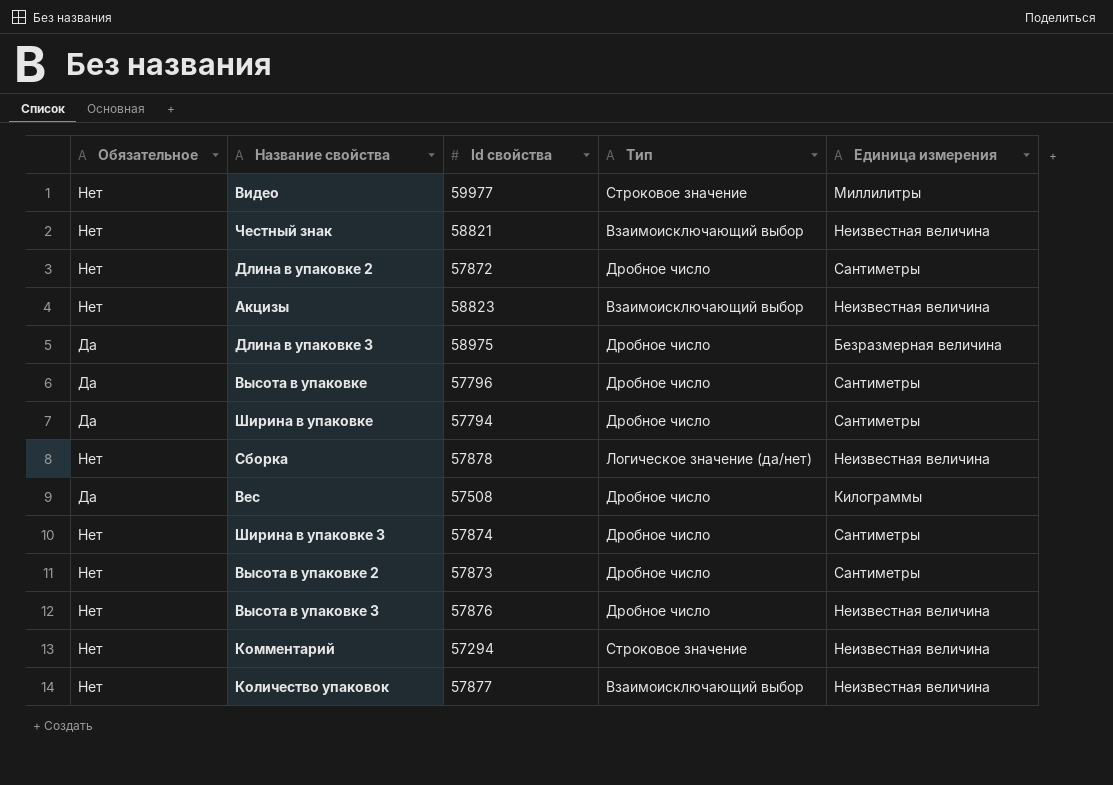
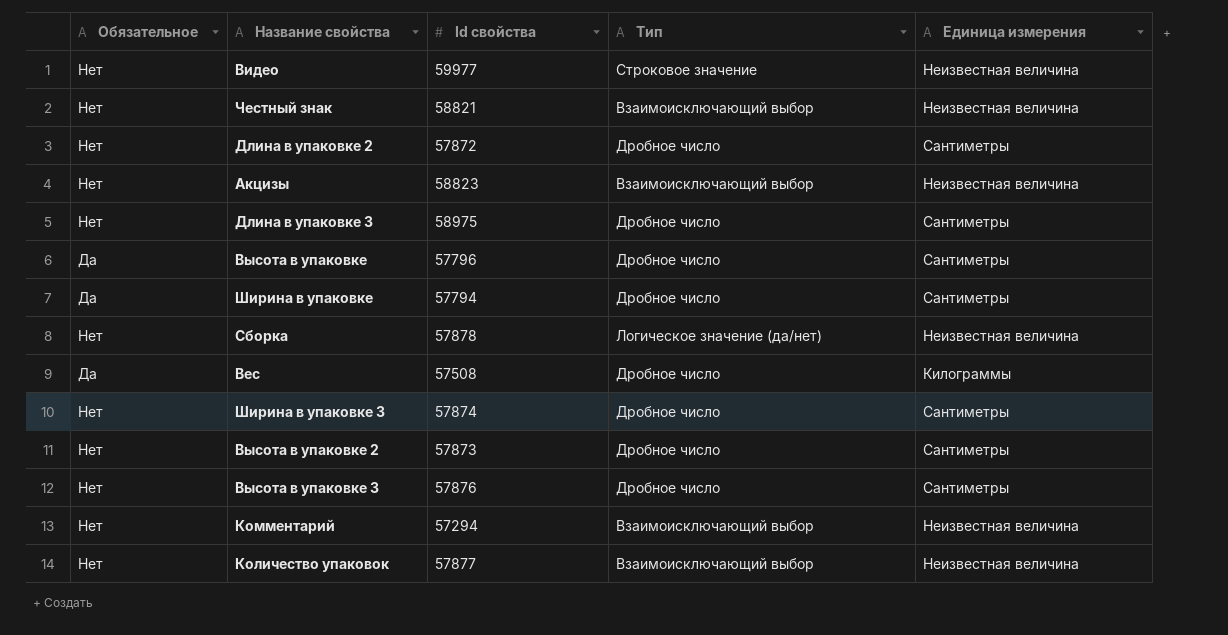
Видео | Единица измерения: Миллилитры -> Неизвестная величина
Длина в упаковке 3 | Обязательное: Да -> Нет
Длина в упаковке 3 | Единица измерения: Безразмерная величина -> Сантиметры
Высота в упаковке 3 | Единица измерения: Неизвестная величина -> Сантиметры
Комментарий | Тип: Строковое значение -> Взаимоисключающий выбор

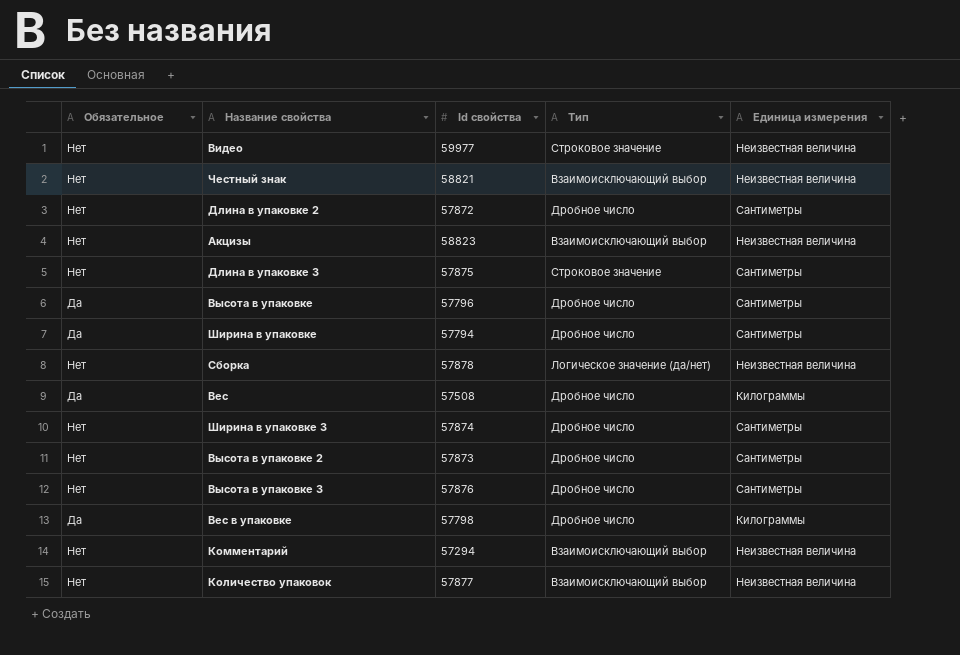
Длина в упаковке 3 | Id свойства: 58975 -> 57875
Длина в упаковке 3 | Тип: Дробное число -> Строковое значение
row Вес в упаковке: none -> Да | 57798 | Дробное число | Килограммы

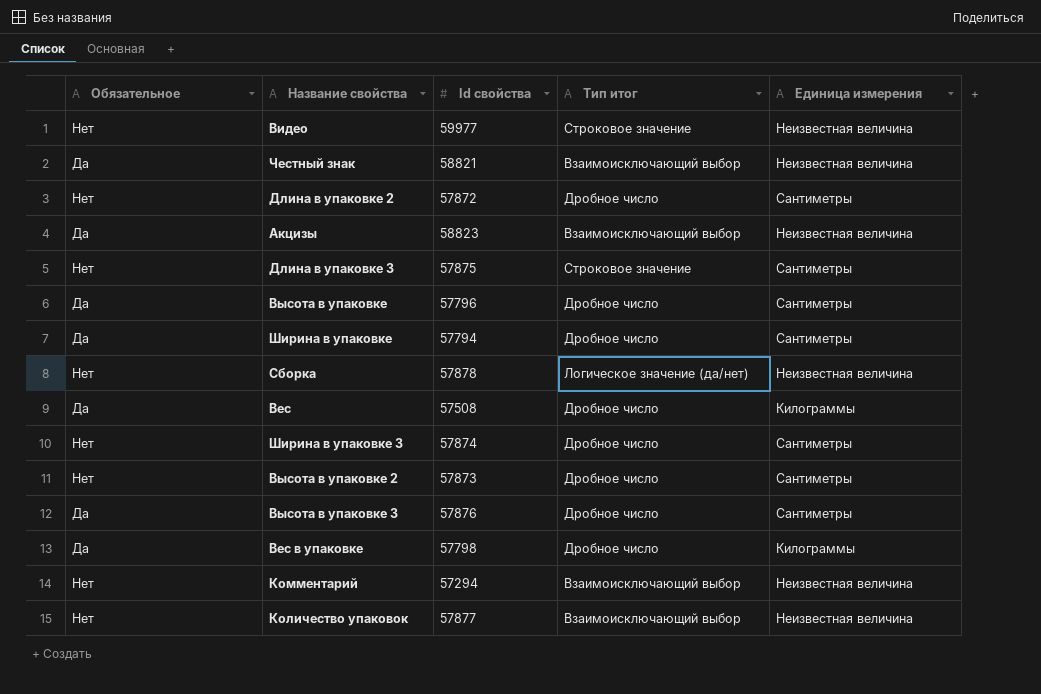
column name: Тип -> Тип итог
Честный знак | Обязательное: Нет -> Да
Акцизы | Обязательное: Нет -> Да
Высота в упаковке 3 | Обязательное: Нет -> Да

